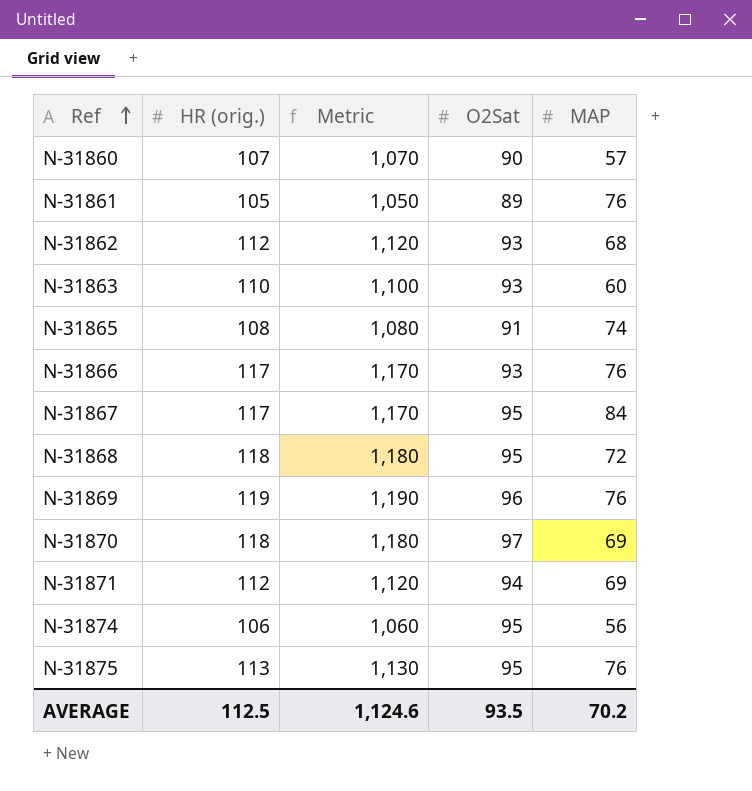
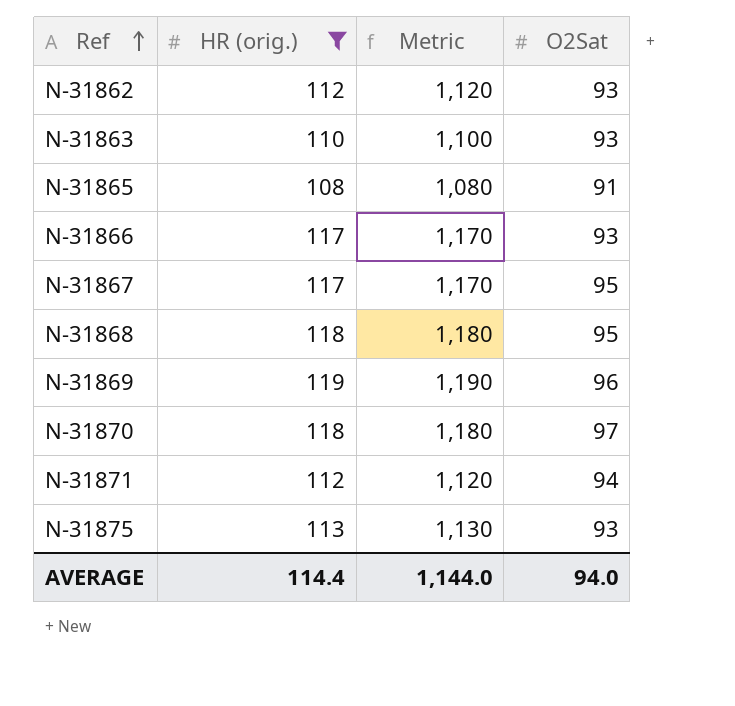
filter: none -> HR (orig.) >= 108
column MAP | position: 5 -> none
N-31875 | O2Sat: 95 -> 93
AVERAGE | HR (orig.): 112.5 -> 114.4
AVERAGE | Metric: 1,124.6 -> 1,144.0
AVERAGE | O2Sat: 93.5 -> 94.0

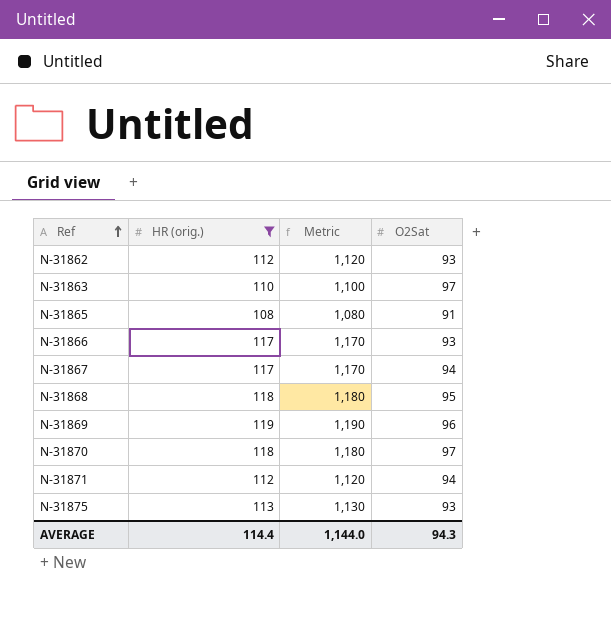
N-31863 | O2Sat: 93 -> 97
N-31867 | O2Sat: 95 -> 94
AVERAGE | O2Sat: 94.0 -> 94.3

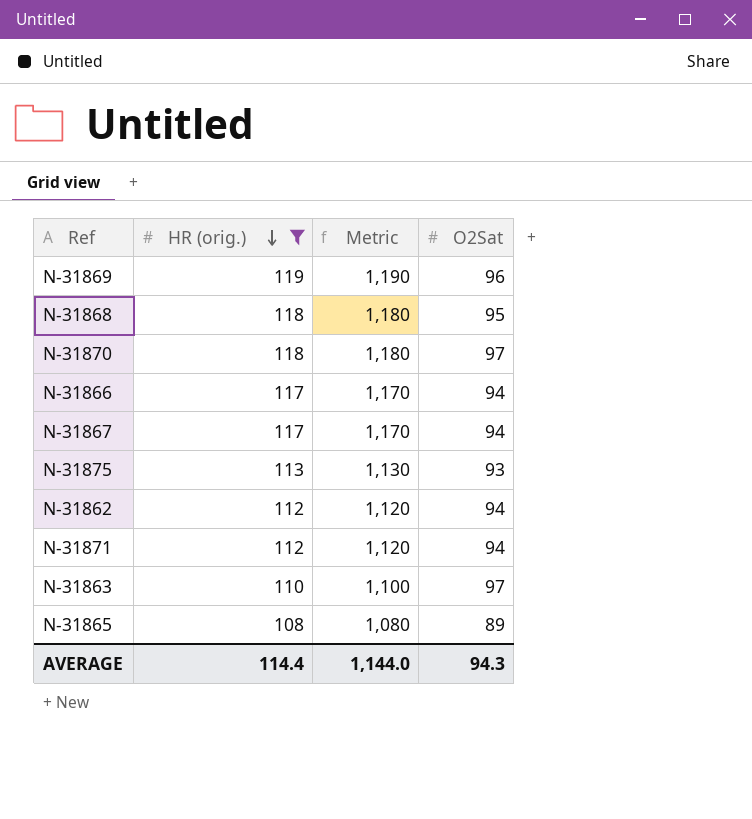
row order: Ref ascending -> HR (orig.) descending
N-31866 | O2Sat: 93 -> 94
N-31862 | O2Sat: 93 -> 94
N-31865 | O2Sat: 91 -> 89

